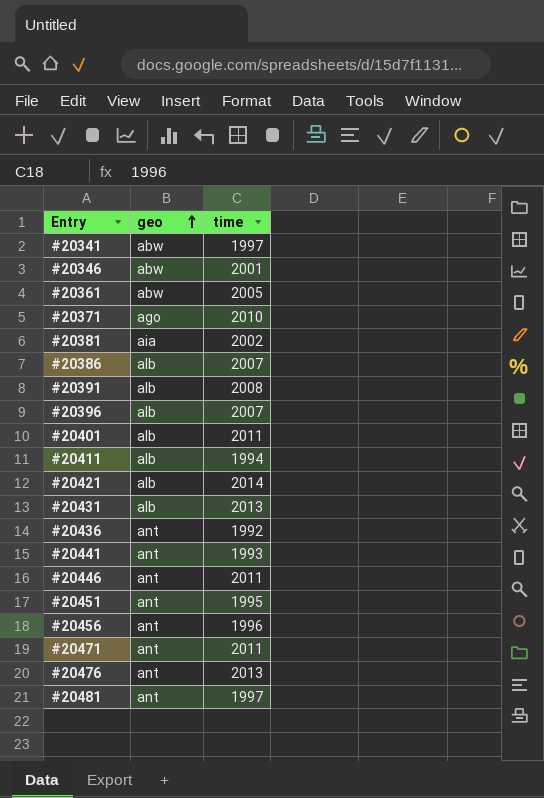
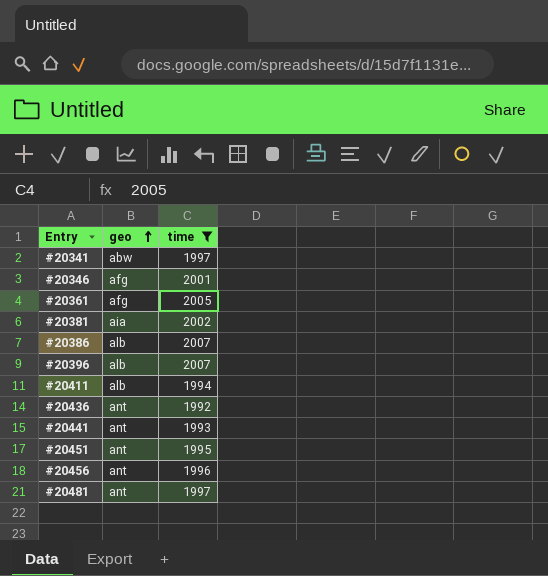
filter: none -> time <= 2007
#20346 | geo: abw -> afg
#20361 | geo: abw -> afg

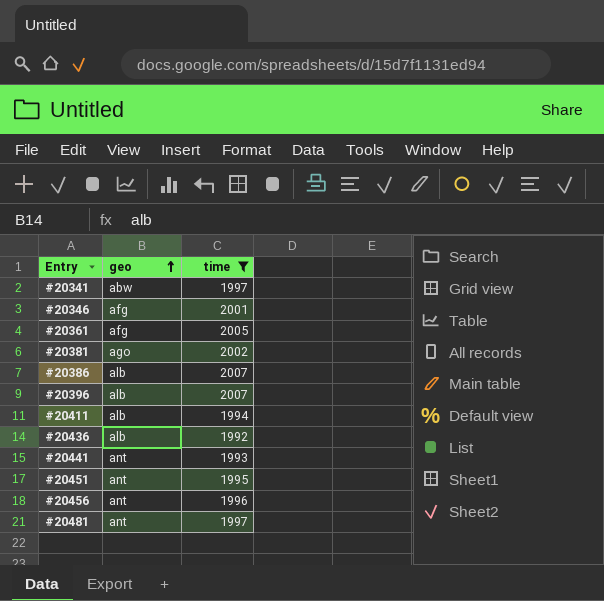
#20381 | geo: aia -> ago
#20436 | geo: ant -> alb

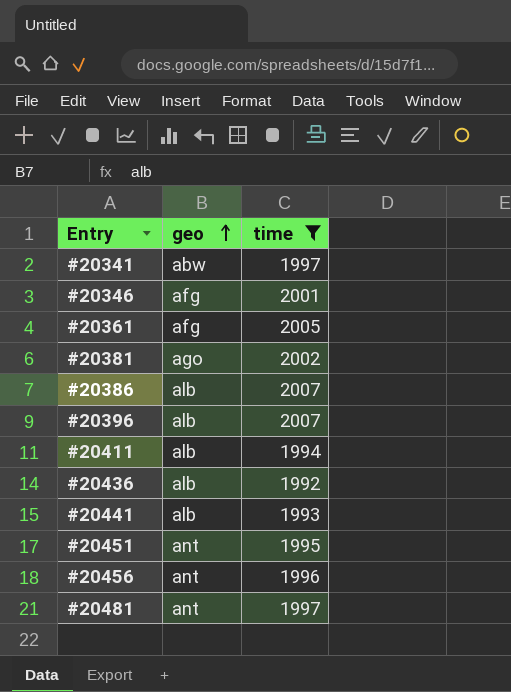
#20441 | geo: ant -> alb

